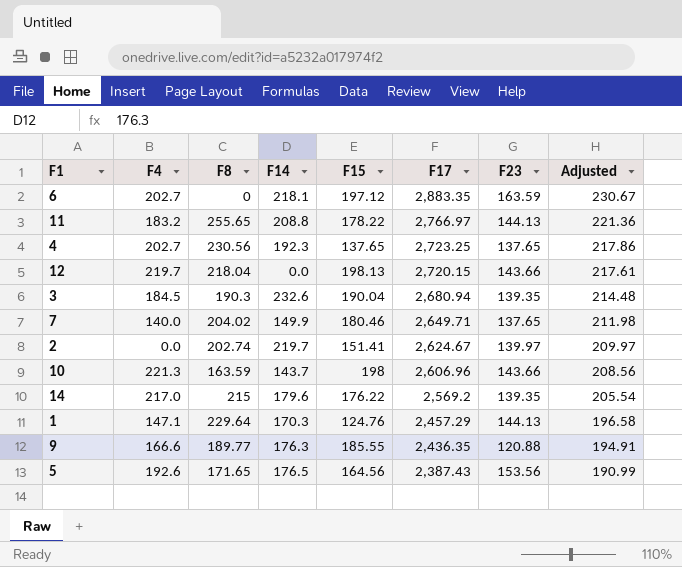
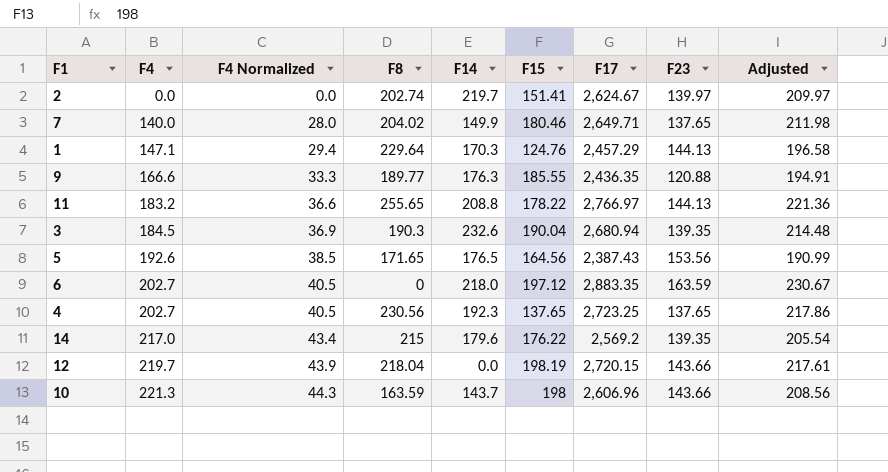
row order: F17 descending -> F4 ascending
column F4 Normalized | formula: none -> [F4] * 0.2
6 | F14: 218.1 -> 218.0
12 | F15: 198.13 -> 198.19

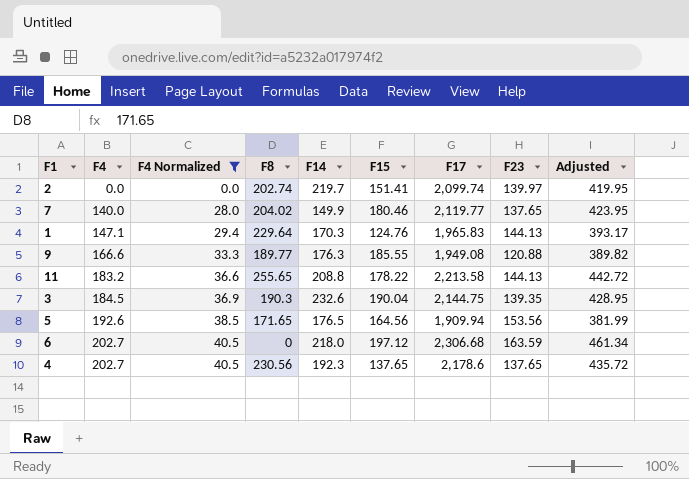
filter: none -> F4 Normalized <= 40.5
column Adjusted | formula: [F17] * 0.08 -> [F17] * 0.2
2 | F17: 2,624.67 -> 2,099.74
7 | F17: 2,649.71 -> 2,119.77
1 | F17: 2,457.29 -> 1,965.83
9 | F17: 2,436.35 -> 1,949.08
11 | F17: 2,766.97 -> 2,213.58
3 | F17: 2,680.94 -> 2,144.75
5 | F17: 2,387.43 -> 1,909.94
6 | F17: 2,883.35 -> 2,306.68
4 | F17: 2,723.25 -> 2,178.6

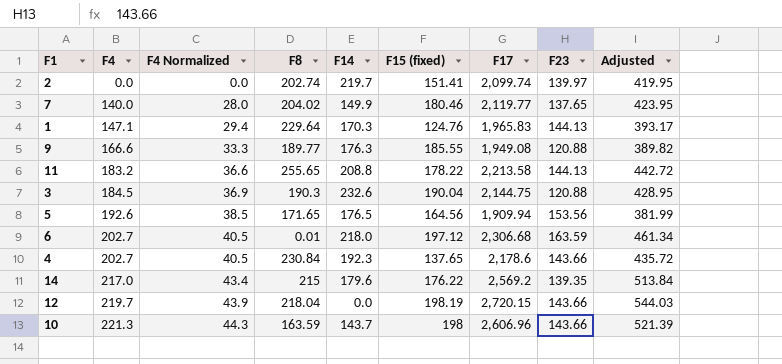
filter: F4 Normalized <= 40.5 -> none
column name: F15 -> F15 (fixed)
3 | F23: 139.35 -> 120.88
6 | F8: 0 -> 0.01
4 | F8: 230.56 -> 230.84
4 | F23: 137.65 -> 143.66

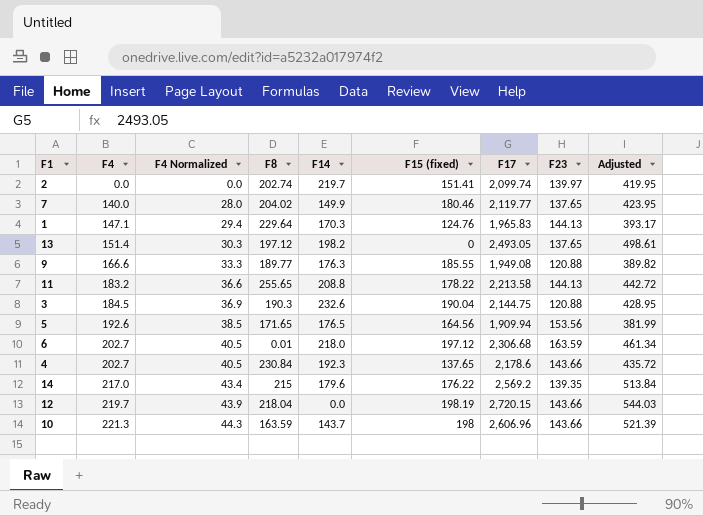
row 13: none -> 151.4 | 30.3 | 197.12 | 198.2 | 0 | 2,493.05 | 137.65 | 498.61

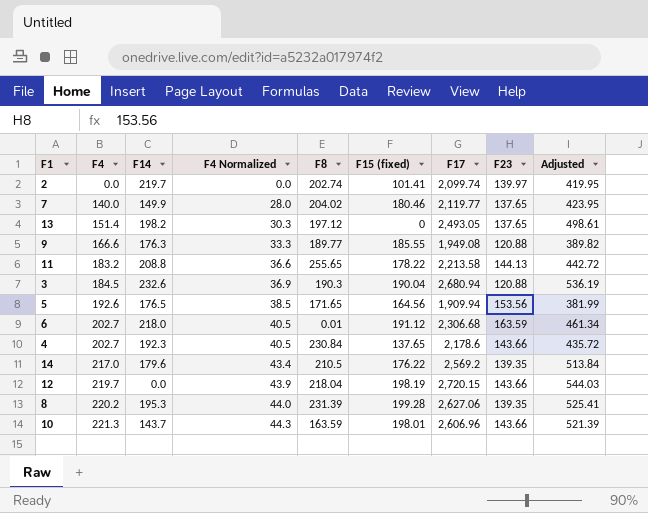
column F14 | position: 5 -> 3
row 1: 147.1 | 29.4 | 229.64 | 170.3 | 124.76 | 1,965.83 | 144.13 | 393.17 -> none
2 | F15 (fixed): 151.41 -> 101.41
3 | F17: 2,144.75 -> 2,680.94
3 | Adjusted: 428.95 -> 536.19
6 | F15 (fixed): 197.12 -> 191.12
14 | F8: 215 -> 210.5
row 8: none -> 220.2 | 195.3 | 44.0 | 231.39 | 199.28 | 2,627.06 | 139.35 | 525.41
10 | F15 (fixed): 198 -> 198.01

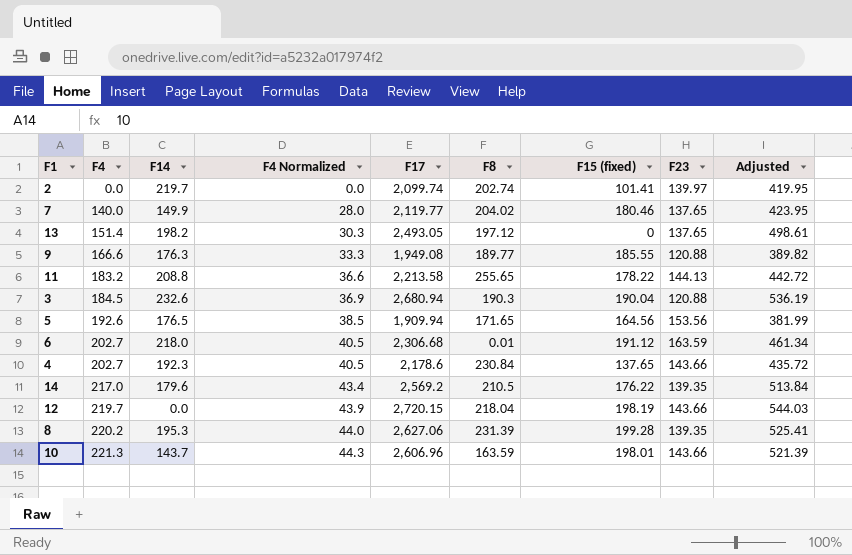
column F17 | position: 7 -> 5

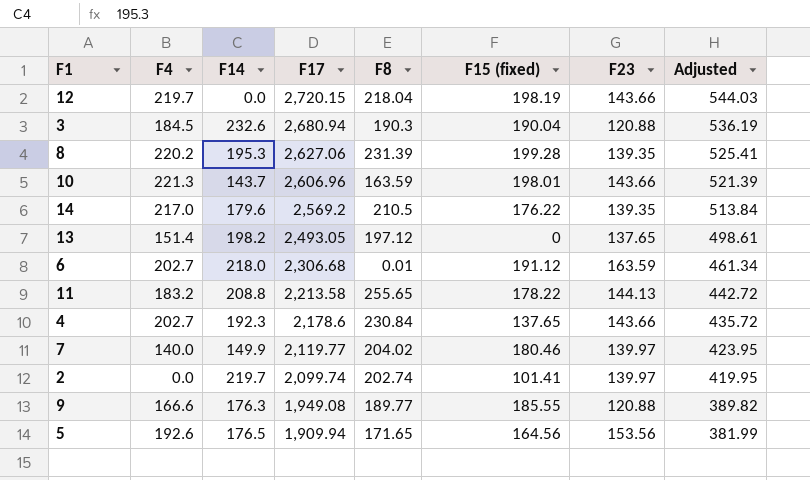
row order: F4 ascending -> F17 descending
column F4 Normalized | formula: [F4] * 0.2 -> none
7 | F23: 137.65 -> 139.97

